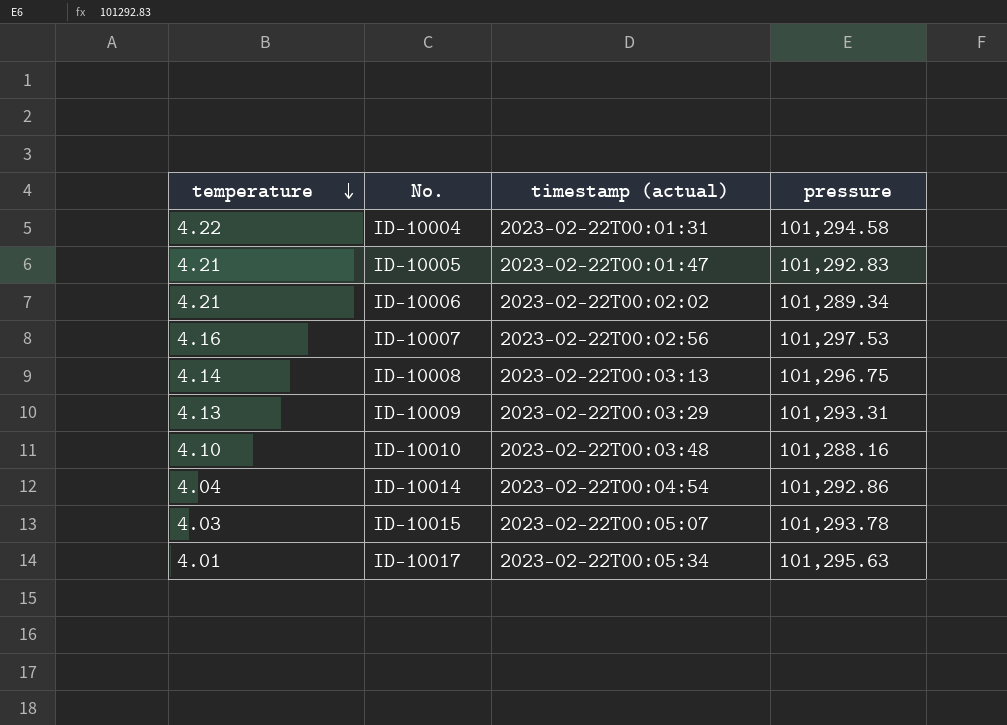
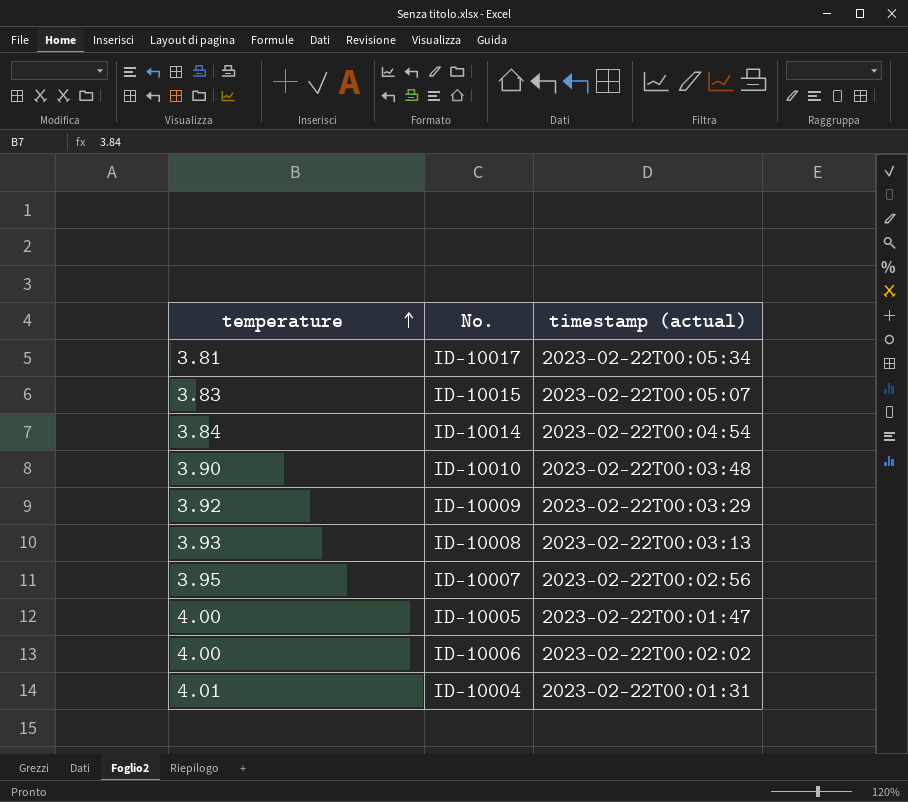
row order: temperature descending -> temperature ascending
column pressure | position: 4 -> none
ID-10017 | temperature: 4.01 -> 3.81
ID-10015 | temperature: 4.03 -> 3.83
ID-10014 | temperature: 4.04 -> 3.84
ID-10010 | temperature: 4.10 -> 3.90
ID-10009 | temperature: 4.13 -> 3.92
ID-10008 | temperature: 4.14 -> 3.93
ID-10007 | temperature: 4.16 -> 3.95
ID-10005 | temperature: 4.21 -> 4.00
ID-10006 | temperature: 4.21 -> 4.00
ID-10004 | temperature: 4.22 -> 4.01

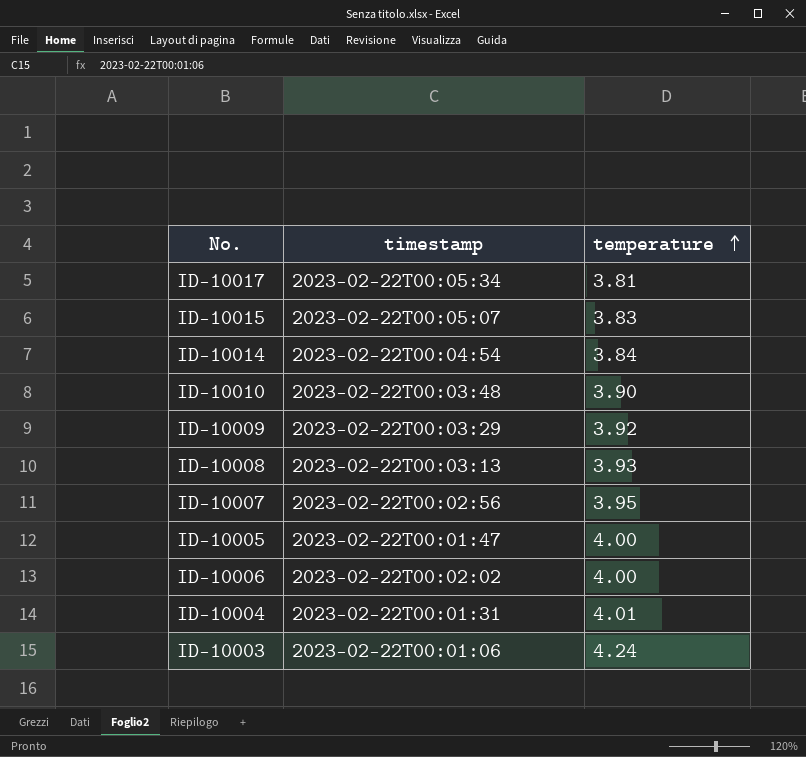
column name: timestamp (actual) -> timestamp
column temperature | position: 1 -> 3
row ID-10003: none -> 2023-02-22T00:01:06 | 4.24

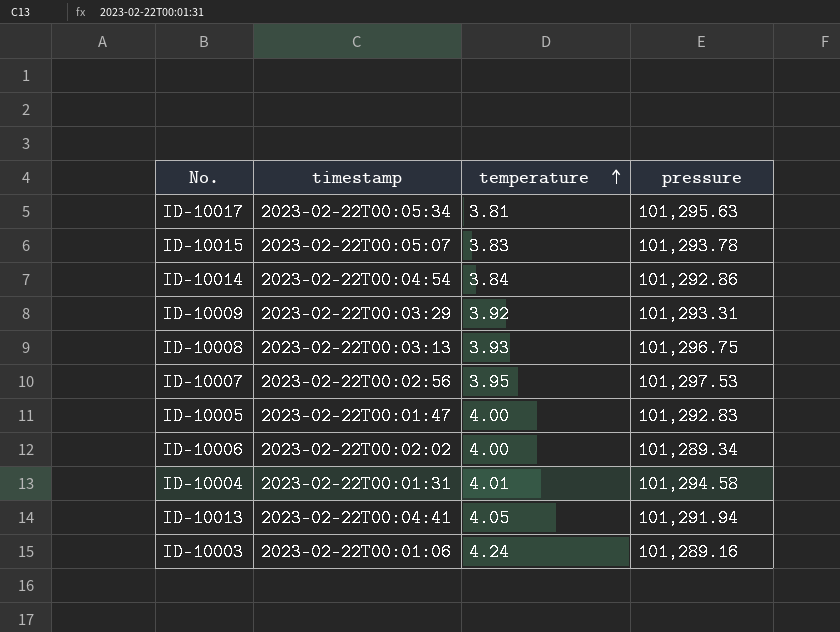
column pressure | position: none -> 4
row ID-10010: 2023-02-22T00:03:48 | 3.90 -> none
row ID-10013: none -> 2023-02-22T00:04:41 | 4.05 | 101,291.94

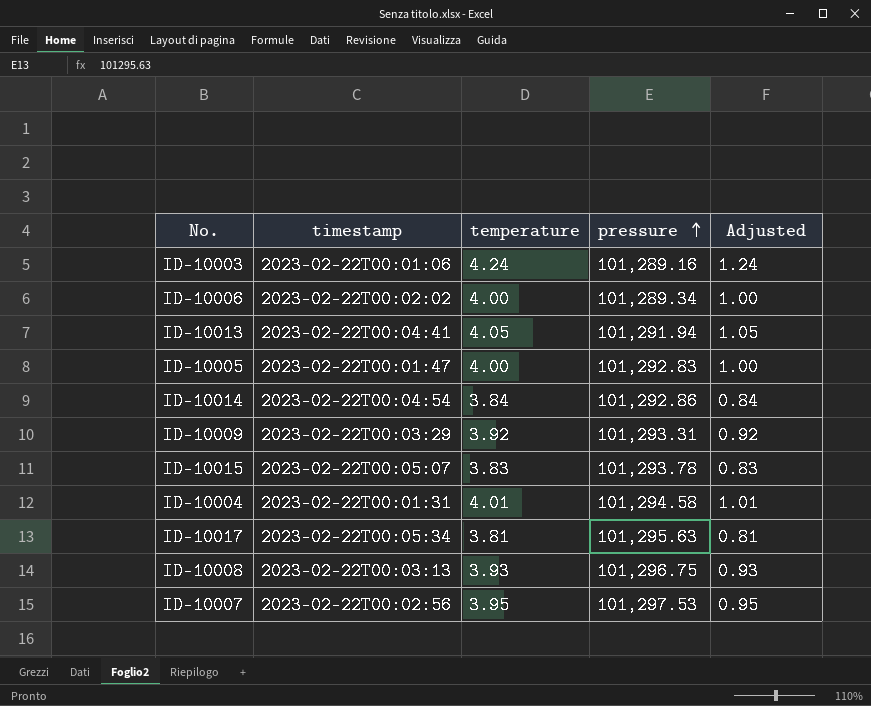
row order: temperature ascending -> pressure ascending
column Adjusted | formula: none -> [temperature] - 3

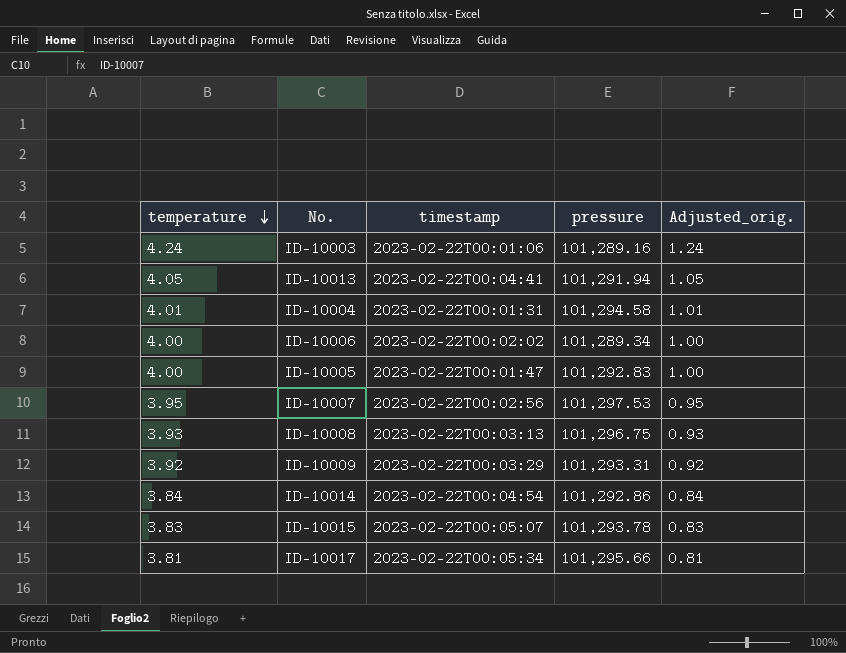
row order: pressure ascending -> temperature descending
column temperature | position: 3 -> 1
column name: Adjusted -> Adjusted_orig.
ID-10017 | pressure: 101,295.63 -> 101,295.66

